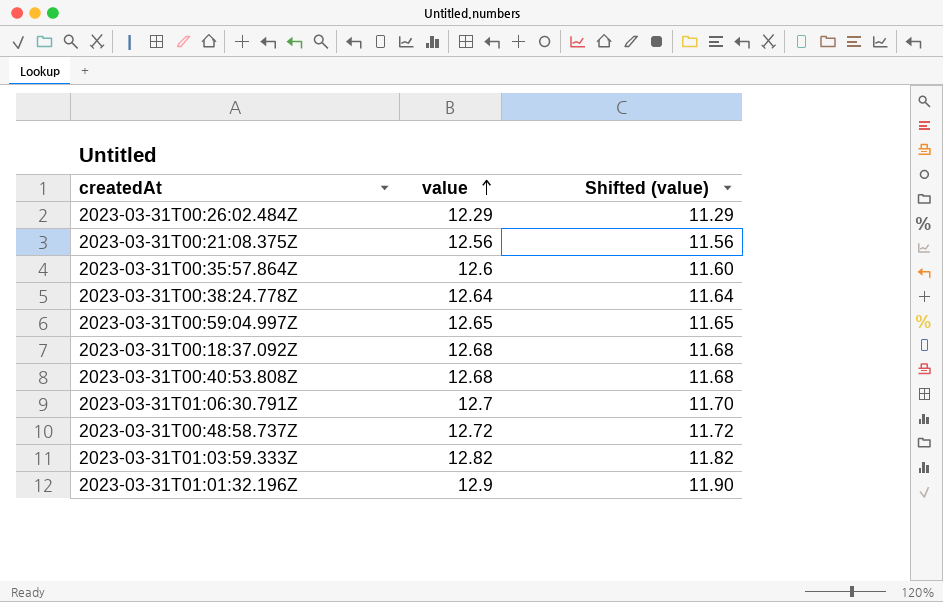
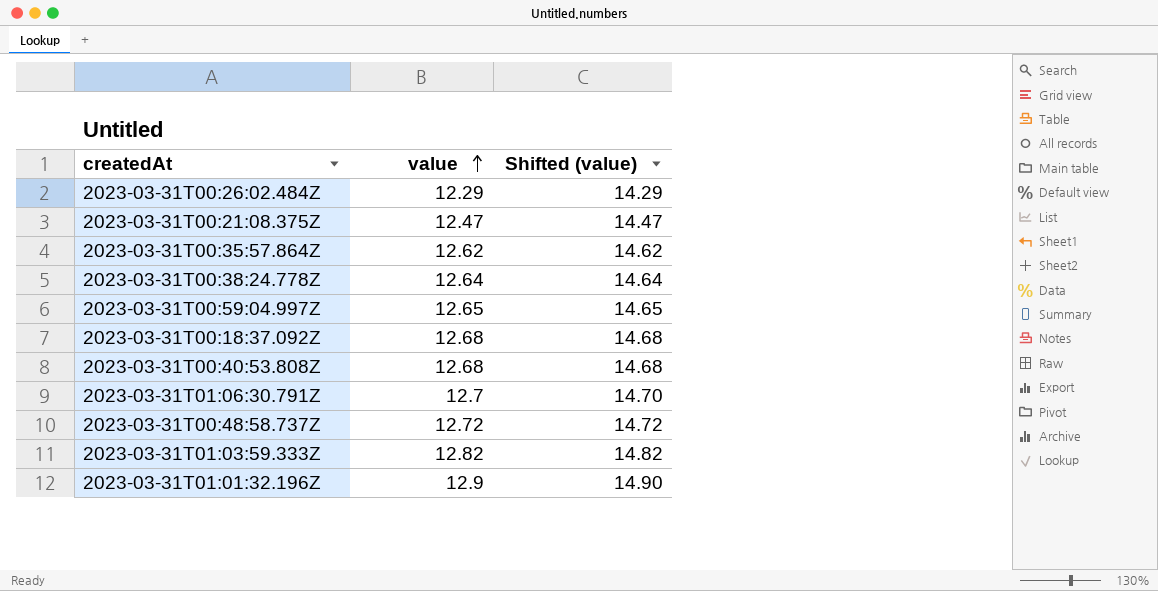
column Shifted (value) | formula: [value] - 1 -> [value] + 2
2023-03-31T00:21:08.375Z | value: 12.56 -> 12.47
2023-03-31T00:35:57.864Z | value: 12.6 -> 12.62

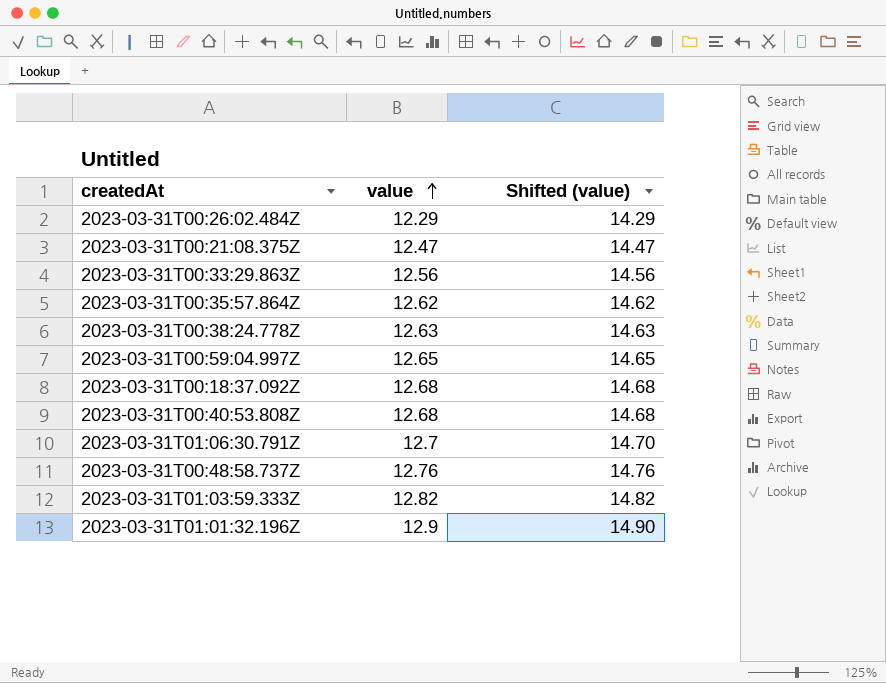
row 2023-03-31T00:33:29.863Z: none -> 12.56 | 14.56
2023-03-31T00:38:24.778Z | value: 12.64 -> 12.63
2023-03-31T00:38:24.778Z | Shifted (value): 14.64 -> 14.63
2023-03-31T00:48:58.737Z | value: 12.72 -> 12.76
2023-03-31T00:48:58.737Z | Shifted (value): 14.72 -> 14.76

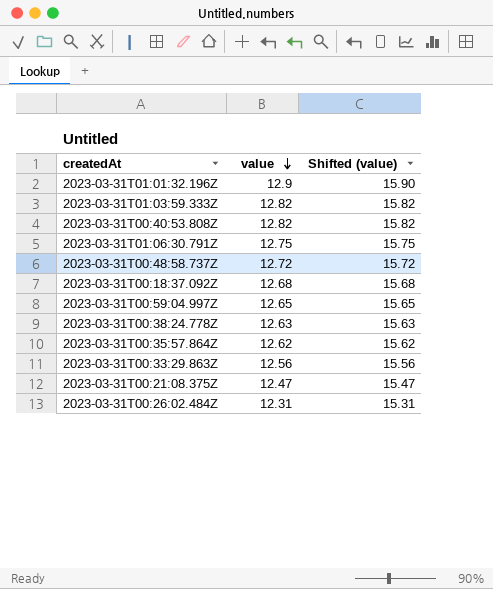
row order: value ascending -> value descending
column Shifted (value) | formula: [value] + 2 -> [value] + 3
2023-03-31T00:40:53.808Z | value: 12.68 -> 12.82
2023-03-31T01:06:30.791Z | value: 12.7 -> 12.75
2023-03-31T00:48:58.737Z | value: 12.76 -> 12.72
2023-03-31T00:26:02.484Z | value: 12.29 -> 12.31

